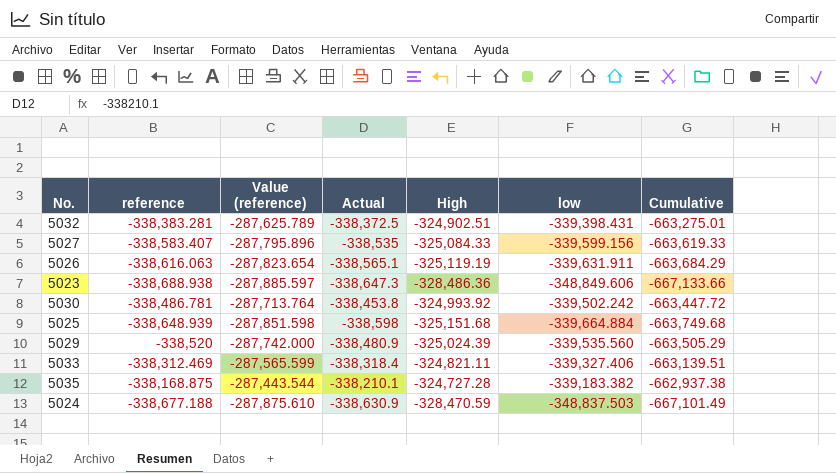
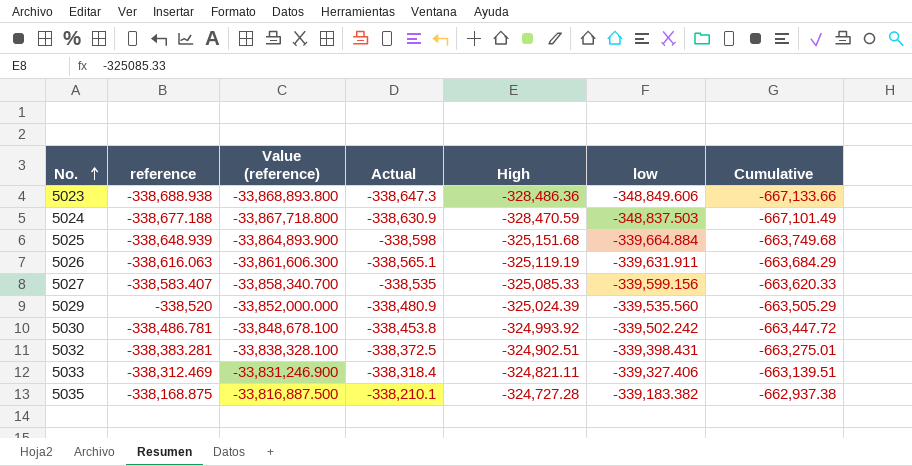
row order: none -> No. ascending
column Value (reference) | formula: [reference] * 0.85 -> [reference] * 100
5027 | High: -325,084.33 -> -325,085.33
5027 | Cumulative: -663,619.33 -> -663,620.33

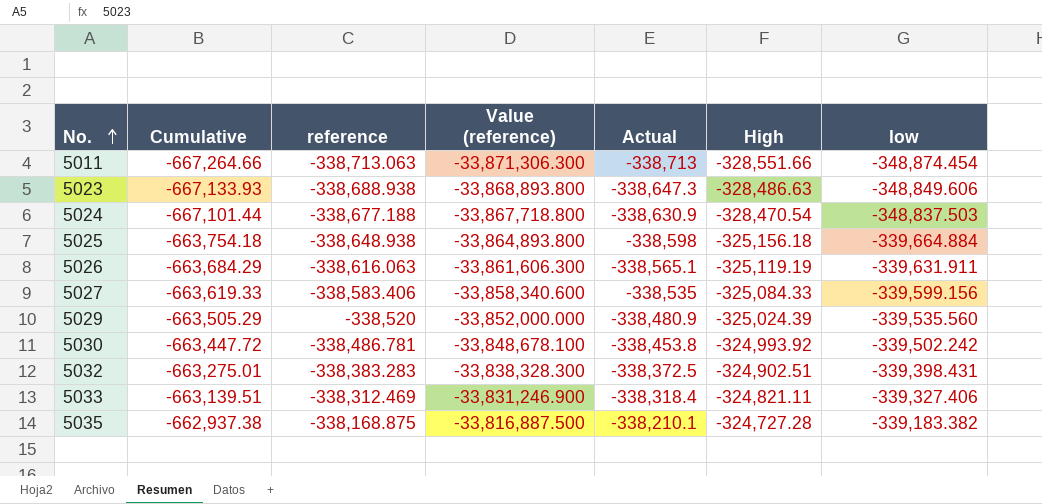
column Cumulative | position: 7 -> 2
row 5011: none -> -667,264.66 | -338,713.063 | -33,871,306.300 | -338,713 | -328,551.66 | -348,874.454
5023 | Cumulative: -667,133.66 -> -667,133.93
5023 | High: -328,486.36 -> -328,486.63
5024 | Cumulative: -667,101.49 -> -667,101.44
5024 | High: -328,470.59 -> -328,470.54
5025 | Cumulative: -663,749.68 -> -663,754.18
5025 | reference: -338,648.939 -> -338,648.938
5025 | Value (reference): -33,864,893.900 -> -33,864,893.800
5025 | High: -325,151.68 -> -325,156.18
5027 | Cumulative: -663,620.33 -> -663,619.33
5027 | reference: -338,583.407 -> -338,583.406
5027 | Value (reference): -33,858,340.700 -> -33,858,340.600
5027 | High: -325,085.33 -> -325,084.33
5032 | reference: -338,383.281 -> -338,383.283
5032 | Value (reference): -33,838,328.100 -> -33,838,328.300

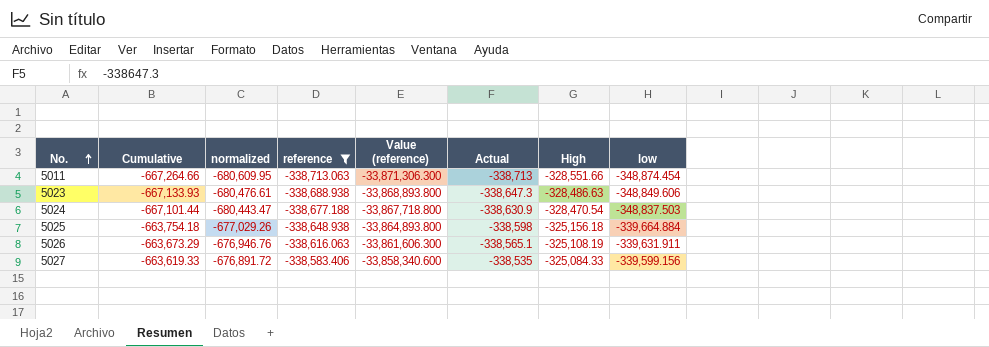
filter: none -> reference <= -338,583.406
column normalized | formula: none -> [Cumulative] * 1.02
5026 | Cumulative: -663,684.29 -> -663,673.29
5026 | High: -325,119.19 -> -325,108.19

